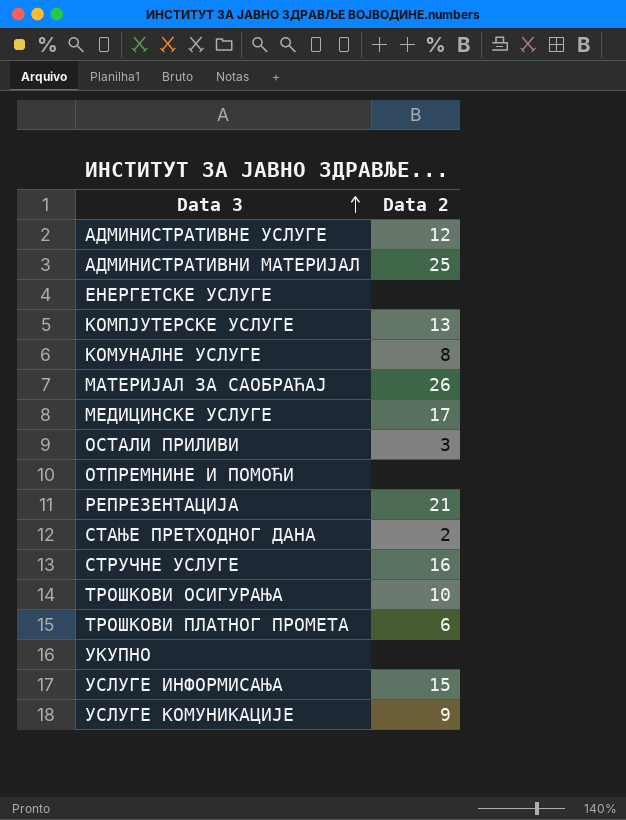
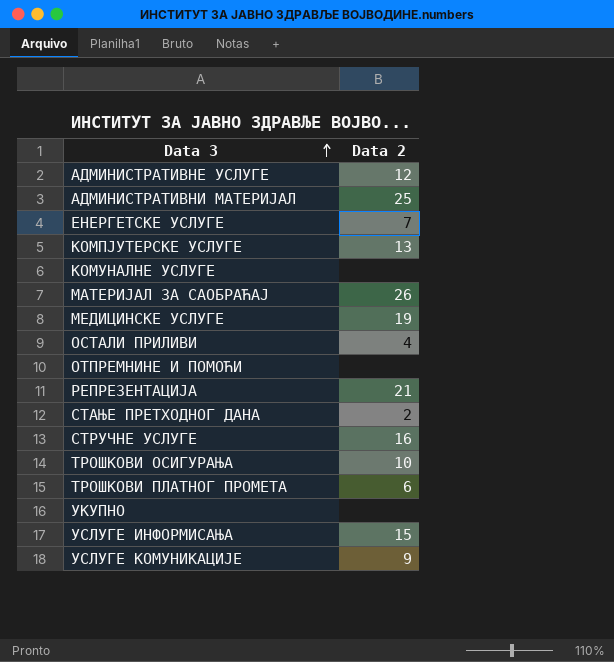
ЕНЕРГЕТСКЕ УСЛУГЕ | Data 2: none -> 7
КОМУНАЛНЕ УСЛУГЕ | Data 2: 8 -> none
МЕДИЦИНСКЕ УСЛУГЕ | Data 2: 17 -> 19
ОСТАЛИ ПРИЛИВИ | Data 2: 3 -> 4

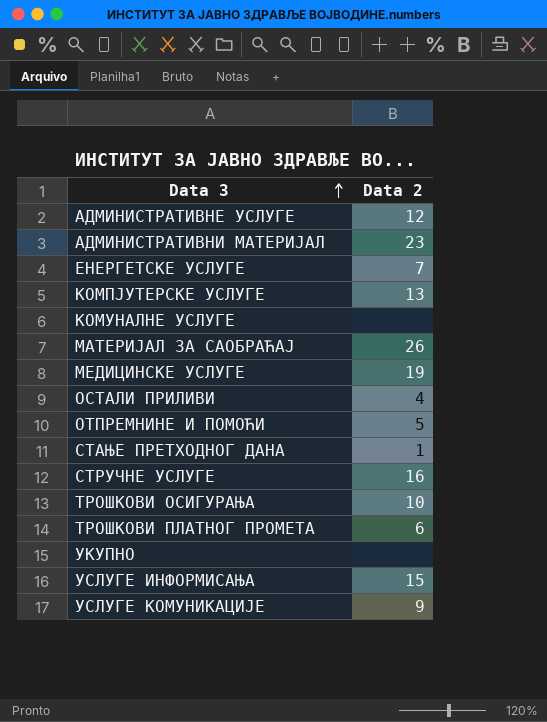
row РЕПРЕЗЕНТАЦИЈА: 21 -> none
АДМИНИСТРАТИВНИ МАТЕРИЈАЛ | Data 2: 25 -> 23
ОТПРЕМНИНЕ И ПОМОЋИ | Data 2: none -> 5
СТАЊЕ ПРЕТХОДНОГ ДАНА | Data 2: 2 -> 1

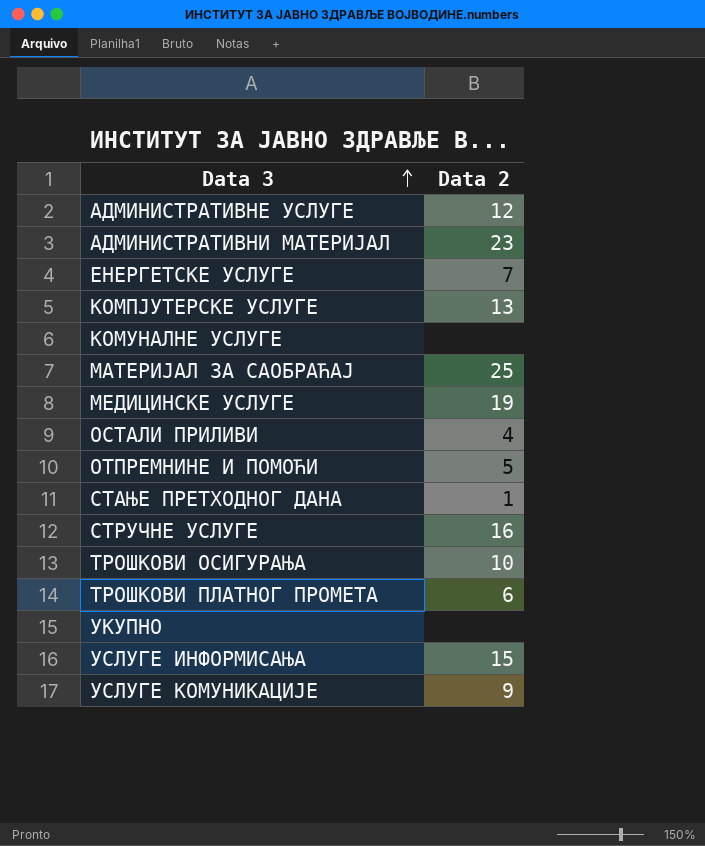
МАТЕРИЈАЛ ЗА САОБРАЋАЈ | Data 2: 26 -> 25

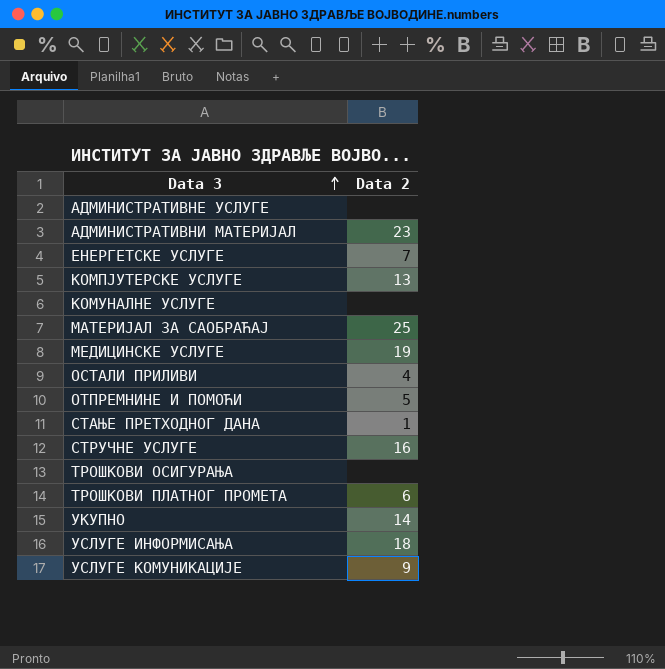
АДМИНИСТРАТИВНЕ УСЛУГЕ | Data 2: 12 -> none
ТРОШКОВИ ОСИГУРАЊА | Data 2: 10 -> none
УКУПНО | Data 2: none -> 14
УСЛУГЕ ИНФОРМИСАЊА | Data 2: 15 -> 18

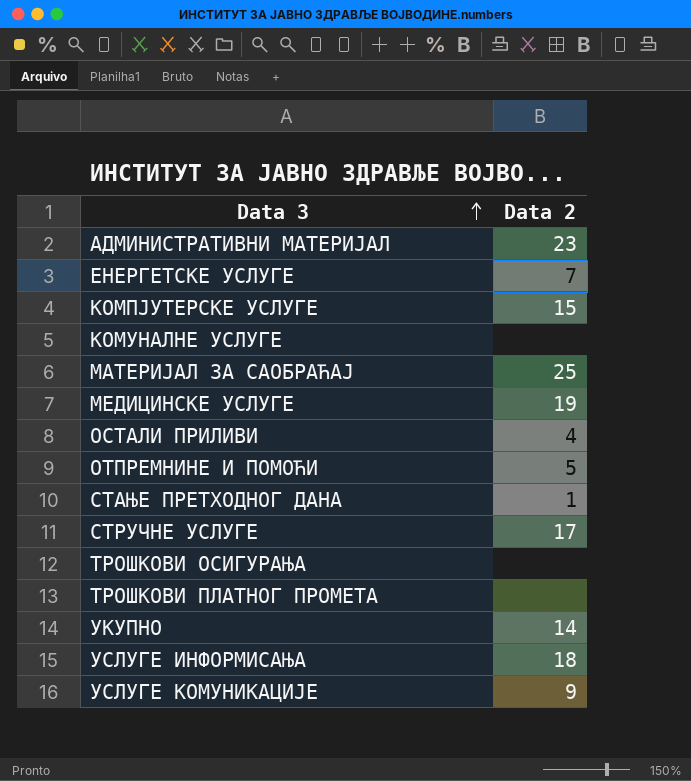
row АДМИНИСТРАТИВНЕ УСЛУГЕ: none -> none
КОМПЈУТЕРСКЕ УСЛУГЕ | Data 2: 13 -> 15
СТРУЧНЕ УСЛУГЕ | Data 2: 16 -> 17
ТРОШКОВИ ПЛАТНОГ ПРОМЕТА | Data 2: 6 -> none

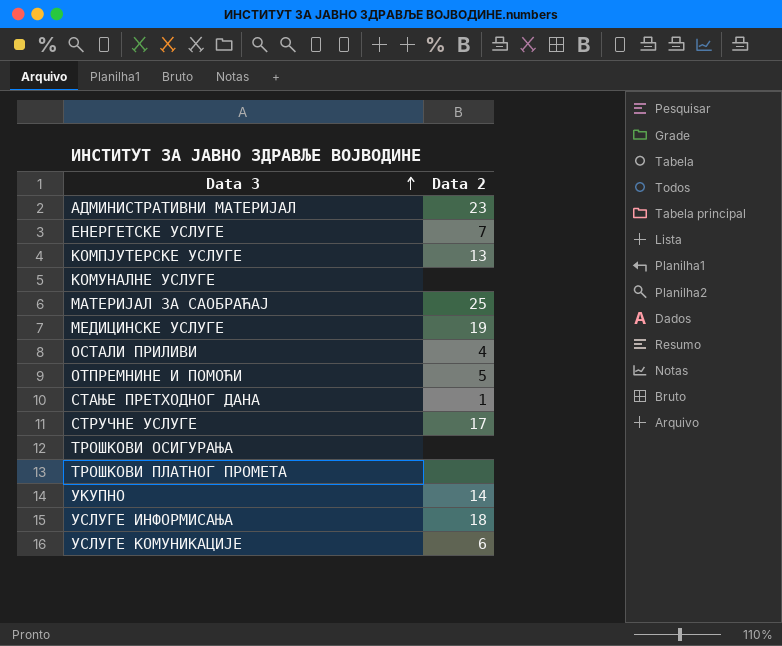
КОМПЈУТЕРСКЕ УСЛУГЕ | Data 2: 15 -> 13
УСЛУГЕ КОМУНИКАЦИЈЕ | Data 2: 9 -> 6

